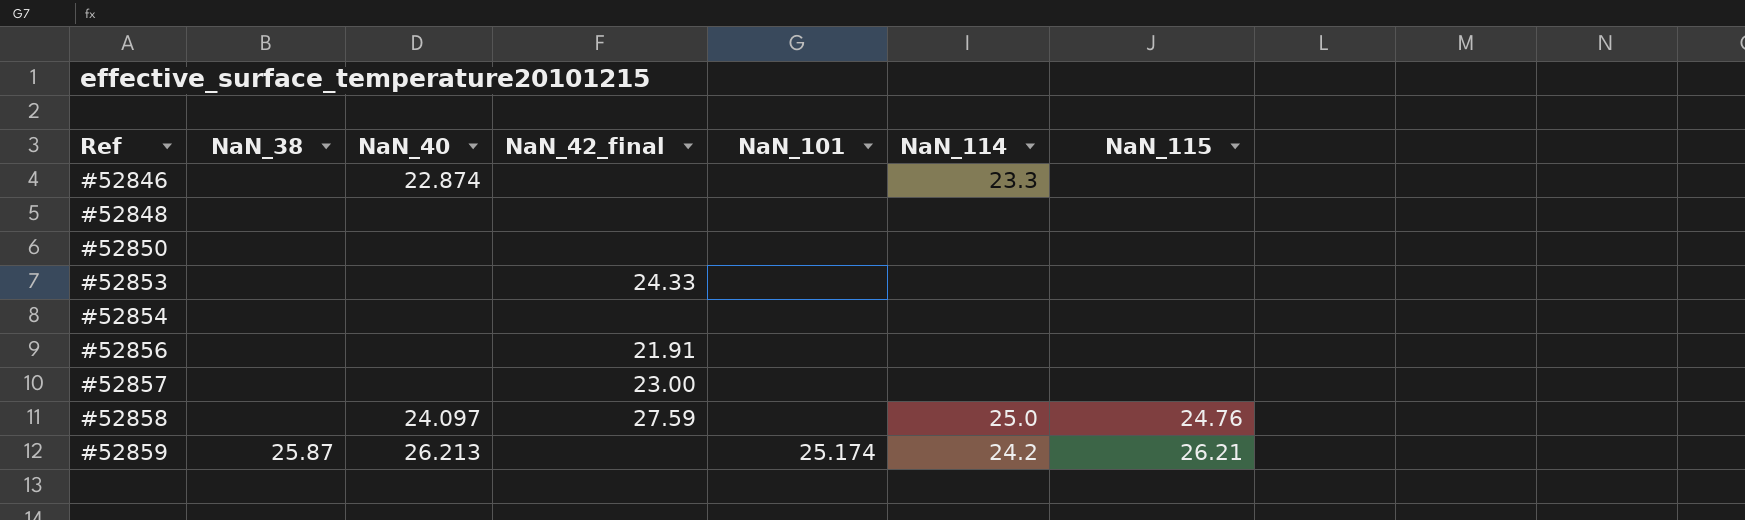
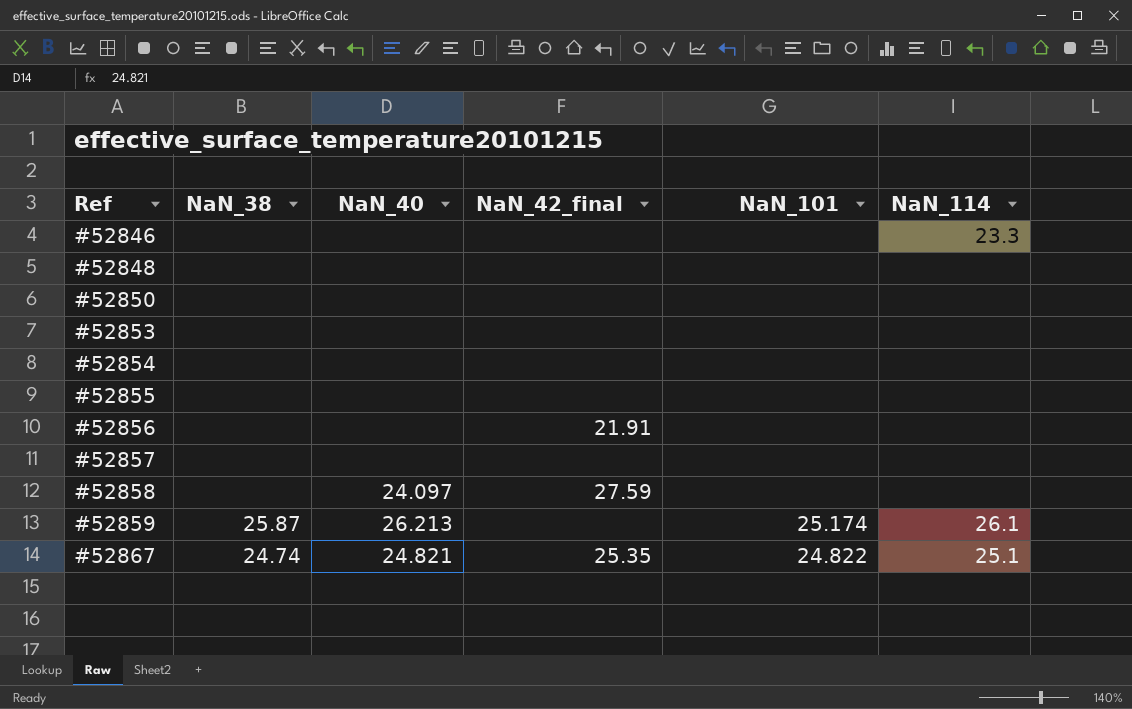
column NaN_115 | position: 7 -> none
#52846 | NaN_40: 22.874 -> none
#52853 | NaN_42_final: 24.33 -> none
row #52855: none -> none | none | none | none | none
#52857 | NaN_42_final: 23.00 -> none
#52858 | NaN_114: 25.0 -> none
#52859 | NaN_114: 24.2 -> 26.1
row #52867: none -> 24.74 | 24.821 | 25.35 | 24.822 | 25.1

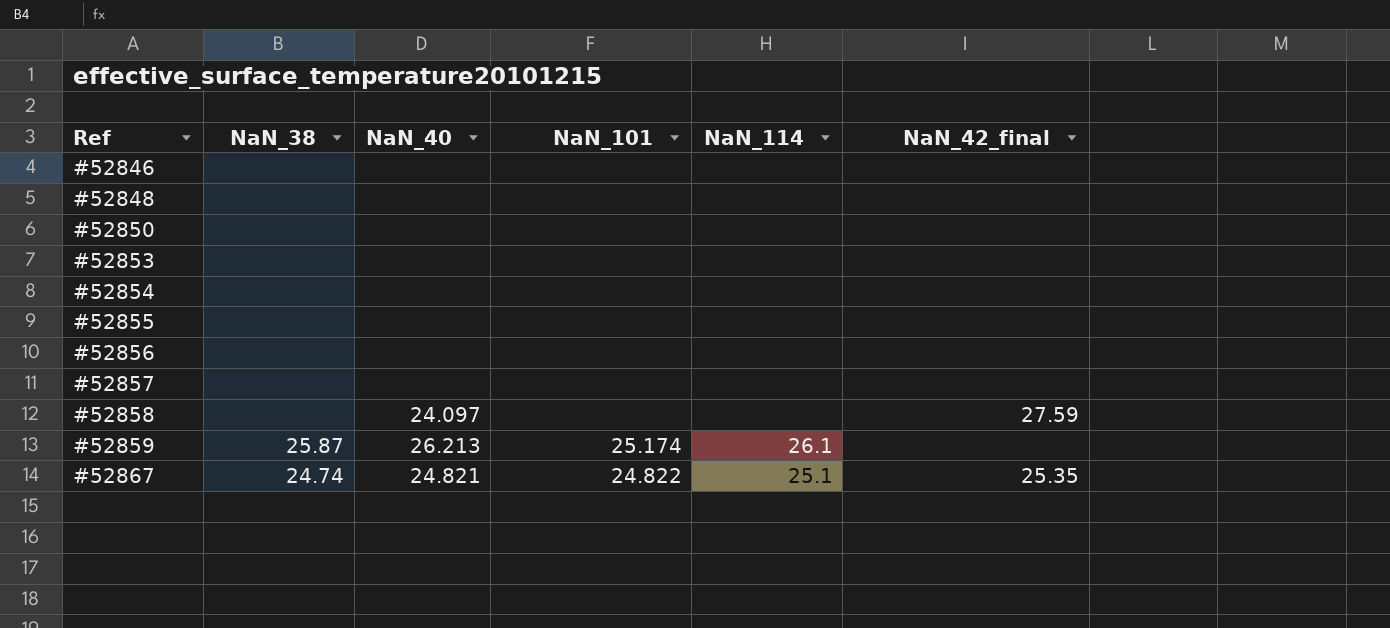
column NaN_42_final | position: 4 -> 6
#52846 | NaN_114: 23.3 -> none
#52856 | NaN_42_final: 21.91 -> none

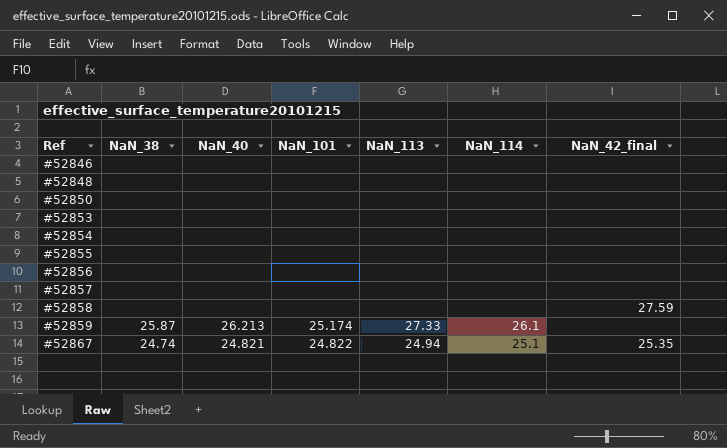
column NaN_113 | position: none -> 5
#52858 | NaN_40: 24.097 -> none

